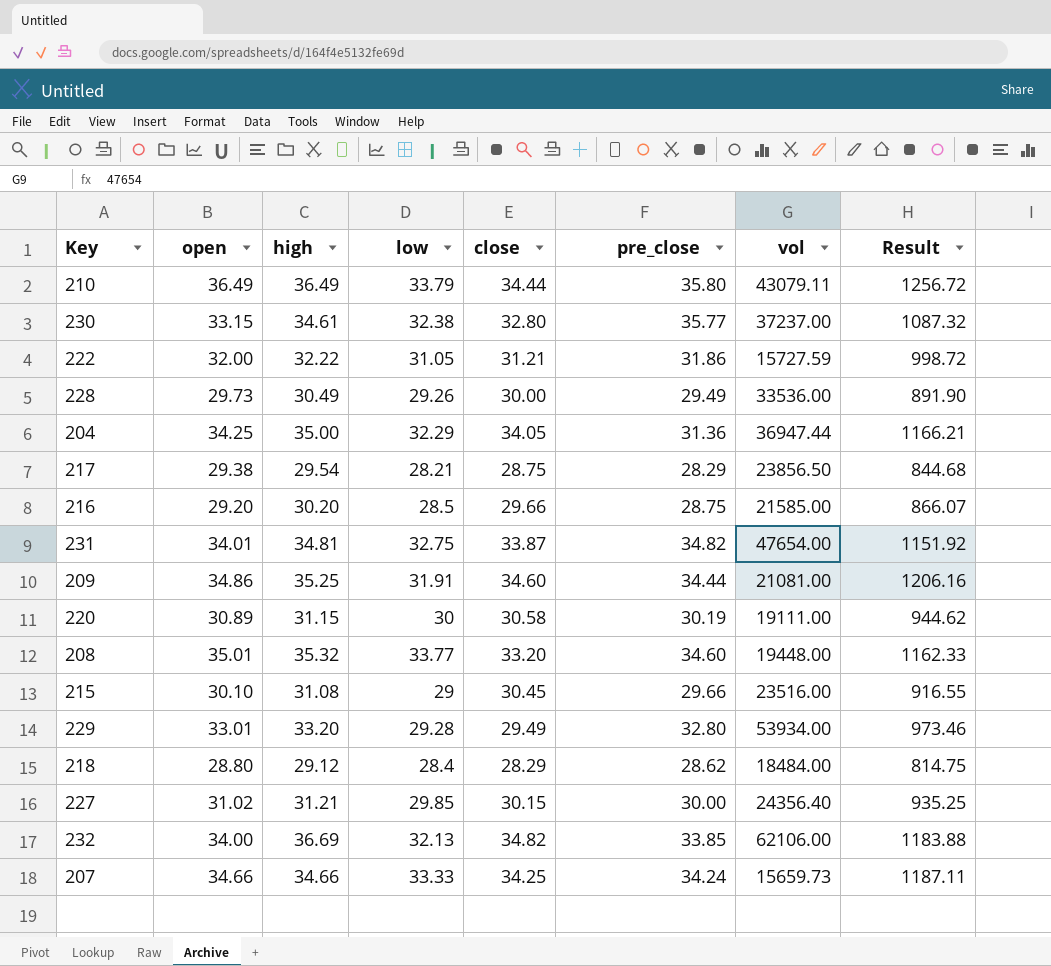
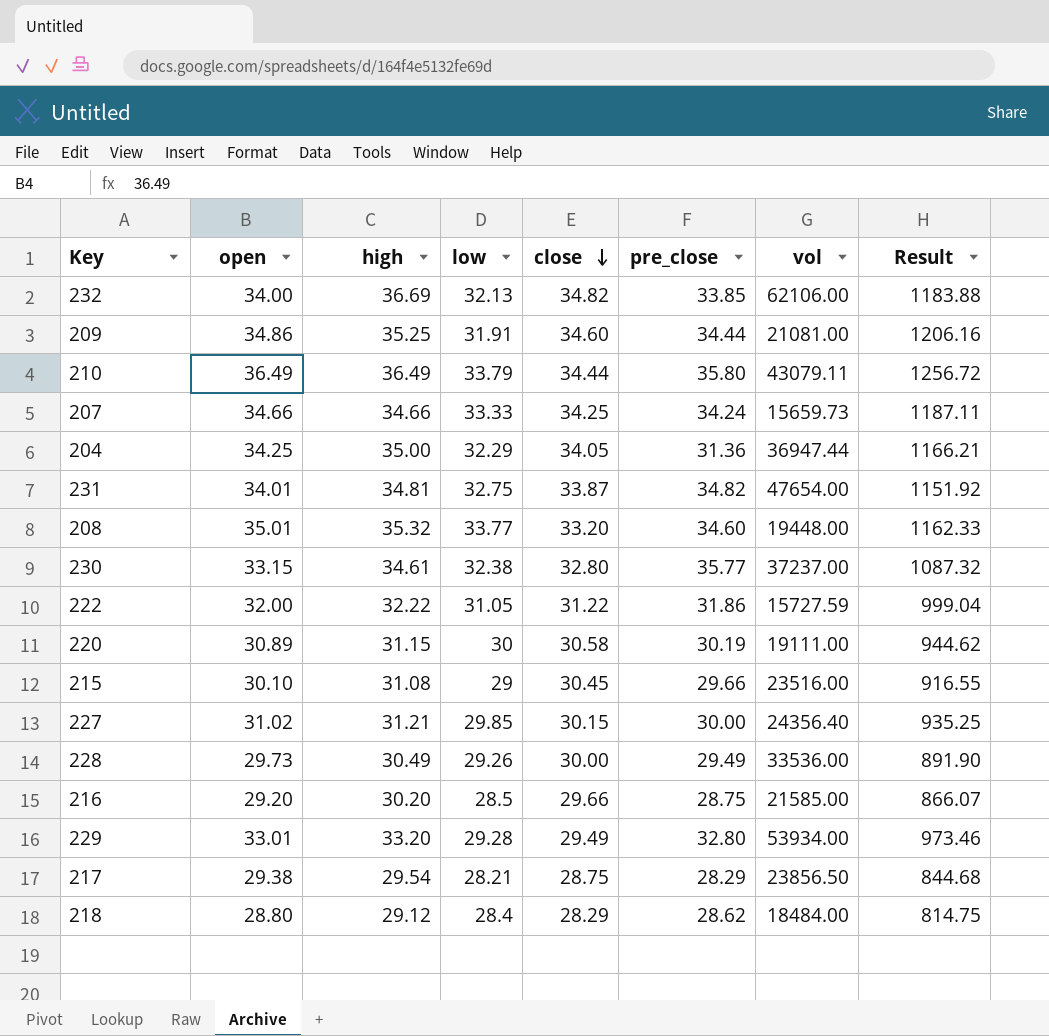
row order: none -> close descending
222 | close: 31.21 -> 31.22
222 | Result: 998.72 -> 999.04

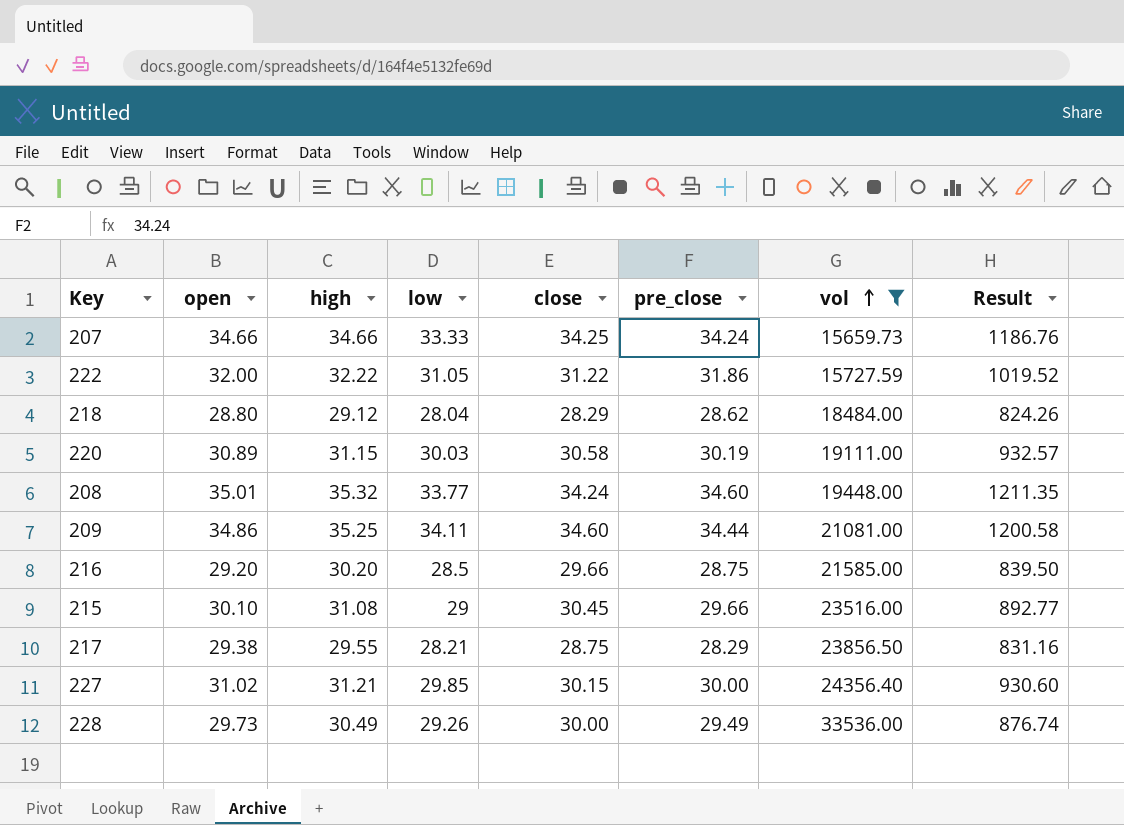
filter: none -> vol <= 33536.00
row order: close descending -> vol ascending
column Result | formula: [open] * [close] -> [open] * [pre_close]
218 | low: 28.4 -> 28.04
220 | low: 30 -> 30.03
208 | close: 33.20 -> 34.24
209 | low: 31.91 -> 34.11
217 | high: 29.54 -> 29.55

